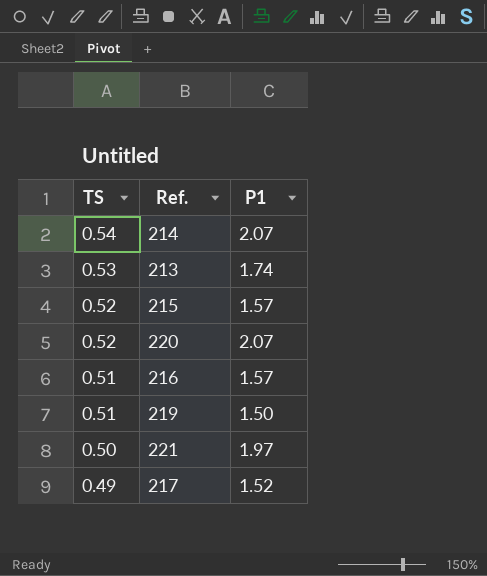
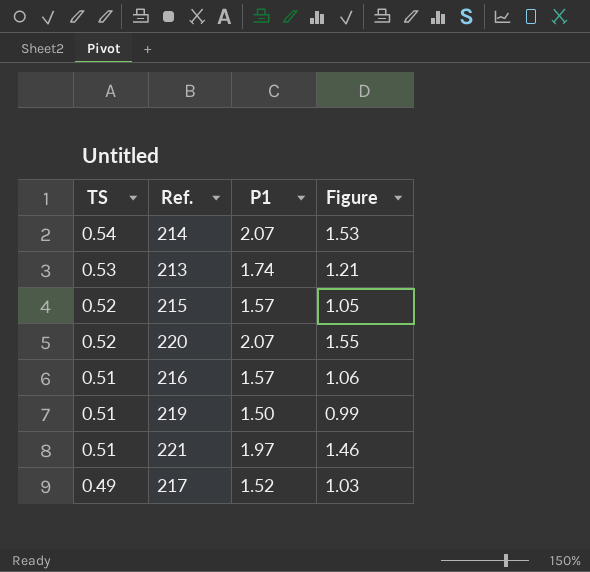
column Figure | formula: none -> [P1] - [TS]
221 | TS: 0.50 -> 0.51

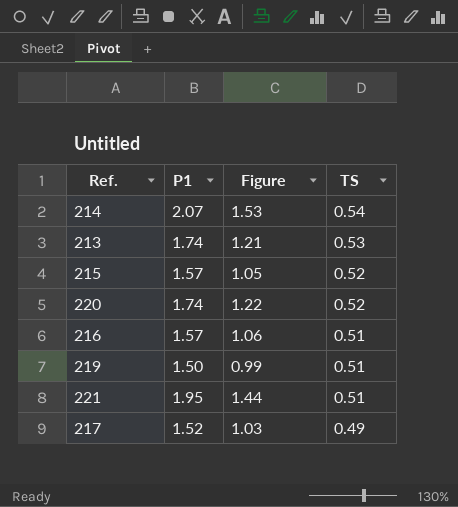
column TS | position: 1 -> 4
220 | P1: 2.07 -> 1.74
220 | Figure: 1.55 -> 1.22
221 | P1: 1.97 -> 1.95
221 | Figure: 1.46 -> 1.44

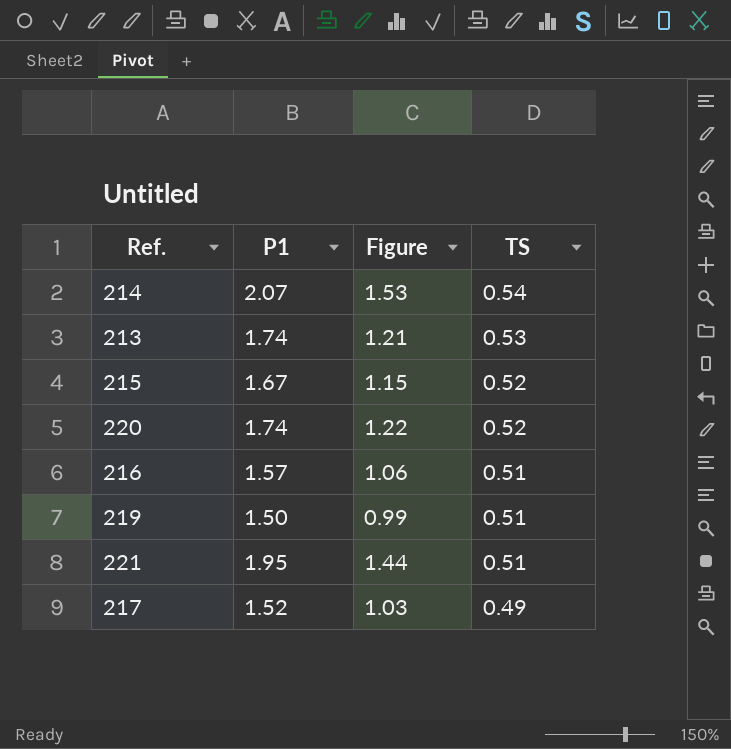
215 | P1: 1.57 -> 1.67
215 | Figure: 1.05 -> 1.15

